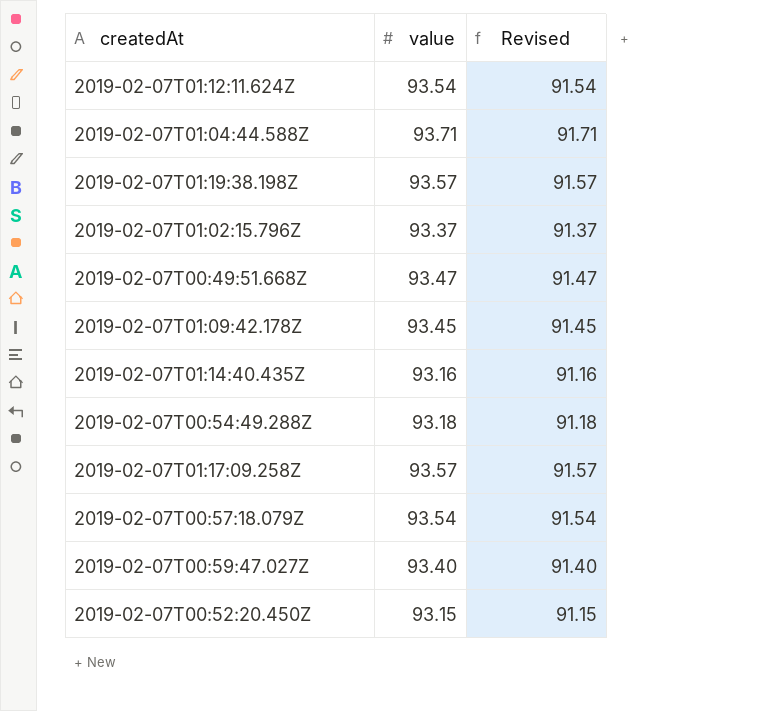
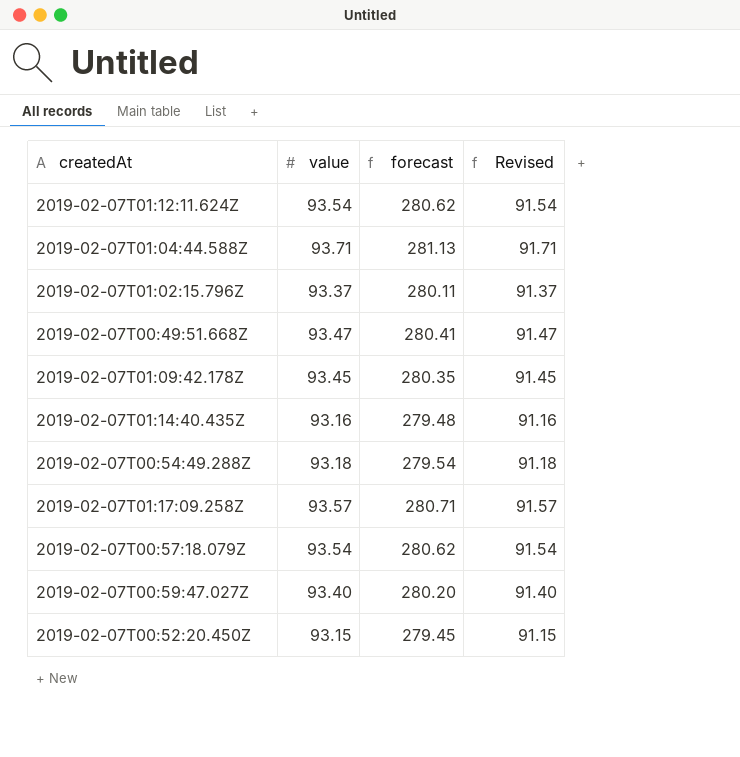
column forecast | formula: none -> [value] * 3
row 2019-02-07T01:19:38.198Z: 93.57 | 91.57 -> none

